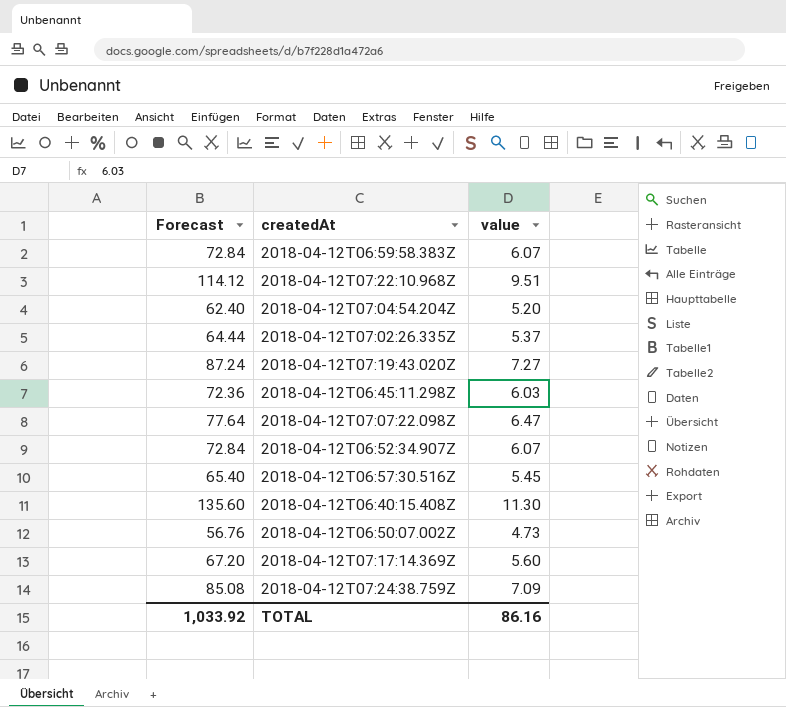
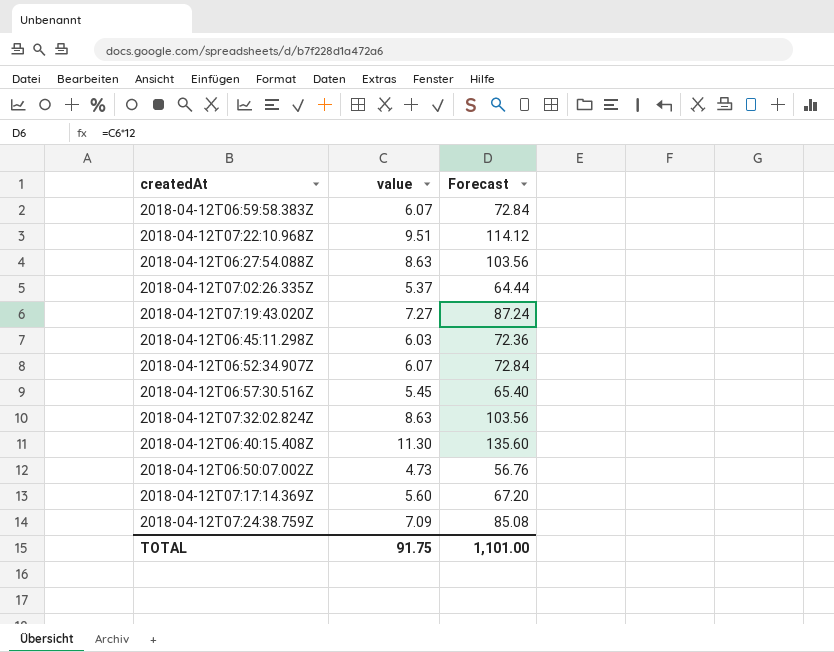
column Forecast | position: 1 -> 3
row 2018-04-12T07:04:54.204Z: 62.40 | 5.20 -> none
row 2018-04-12T07:07:22.098Z: 77.64 | 6.47 -> none
row 2018-04-12T06:27:54.088Z: none -> 8.63 | 103.56
row 2018-04-12T07:32:02.824Z: none -> 8.63 | 103.56
TOTAL | value: 86.16 -> 91.75
TOTAL | Forecast: 1,033.92 -> 1,101.00

